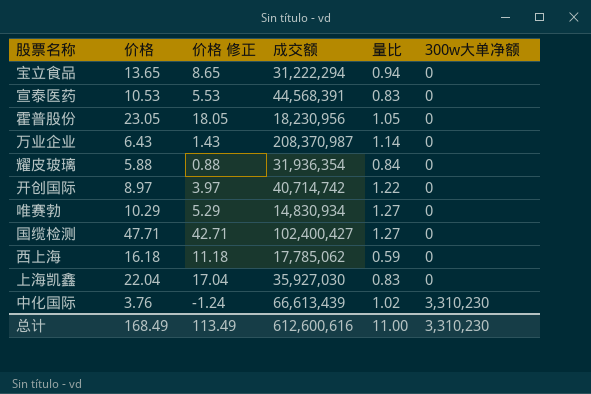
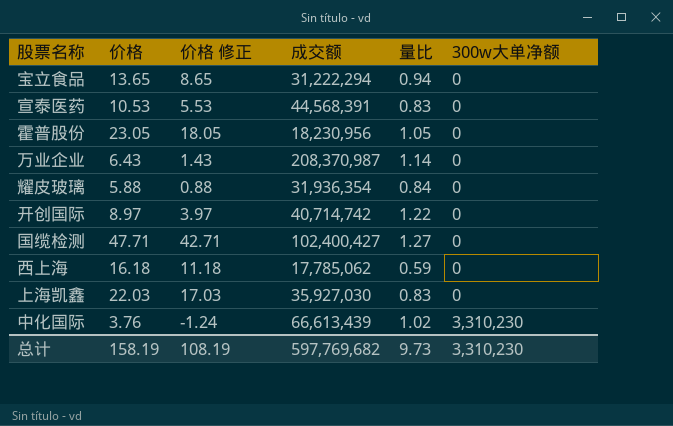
row 唯赛勃: 10.29 | 5.29 | 14,830,934 | 1.27 | 0 -> none
上海凯鑫 | 价格: 22.04 -> 22.03
上海凯鑫 | 价格 修正: 17.04 -> 17.03
总计 | 价格: 168.49 -> 158.19
总计 | 价格 修正: 113.49 -> 108.19
总计 | 成交额: 612,600,616 -> 597,769,682
总计 | 量比: 11.00 -> 9.73

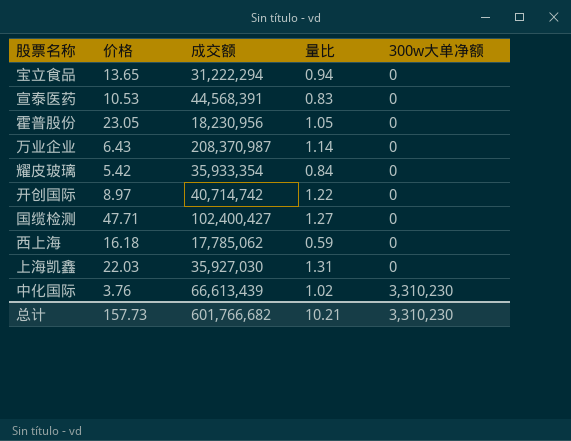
column 价格 修正 | formula: [价格] - 5 -> none
耀皮玻璃 | 价格: 5.88 -> 5.42
耀皮玻璃 | 成交额: 31,936,354 -> 35,933,354
上海凯鑫 | 量比: 0.83 -> 1.31
总计 | 价格: 158.19 -> 157.73
总计 | 成交额: 597,769,682 -> 601,766,682
总计 | 量比: 9.73 -> 10.21

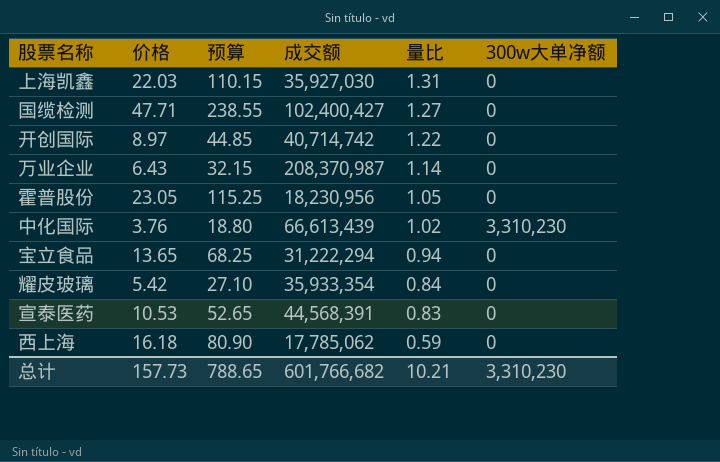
row order: 300w大单净额 ascending -> 量比 descending
column 预算 | formula: none -> [价格] * 5

